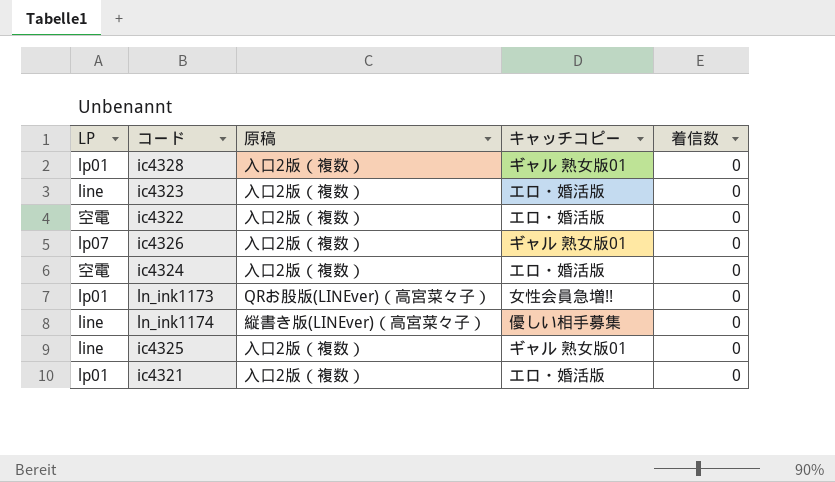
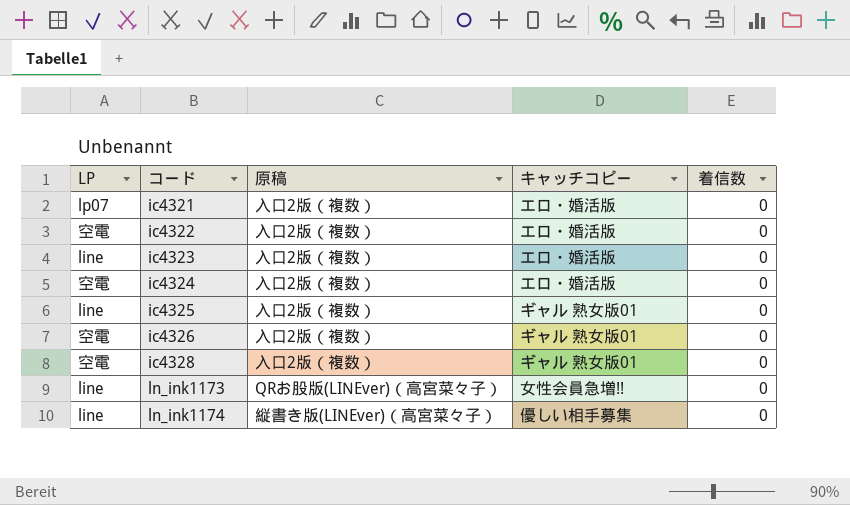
row order: none -> コード ascending
ic4321 | LP: lp01 -> lp07
ic4326 | LP: lp07 -> 空電
ic4328 | LP: lp01 -> 空電
ln_ink1173 | LP: lp01 -> line

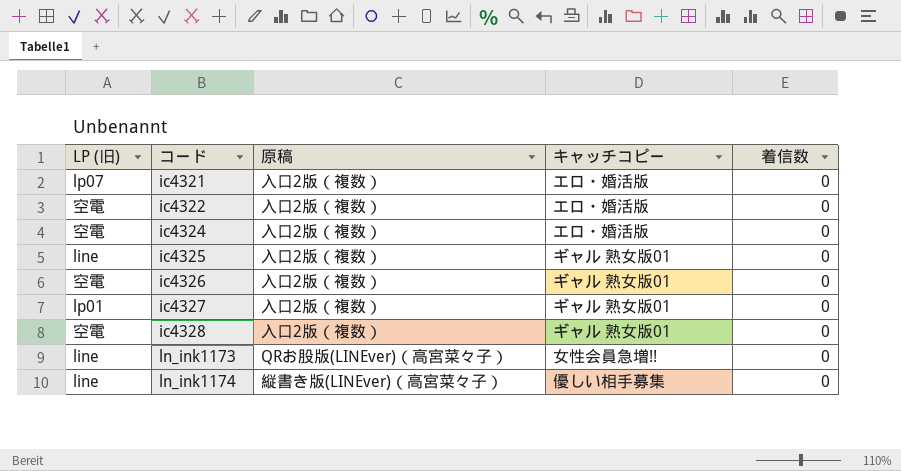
column name: LP -> LP (旧)
row ic4323: line | 入口2版（複数） | エロ・婚活版 | 0 -> none
row ic4327: none -> lp01 | 入口2版（複数） | ギャル 熟女版01 | 0

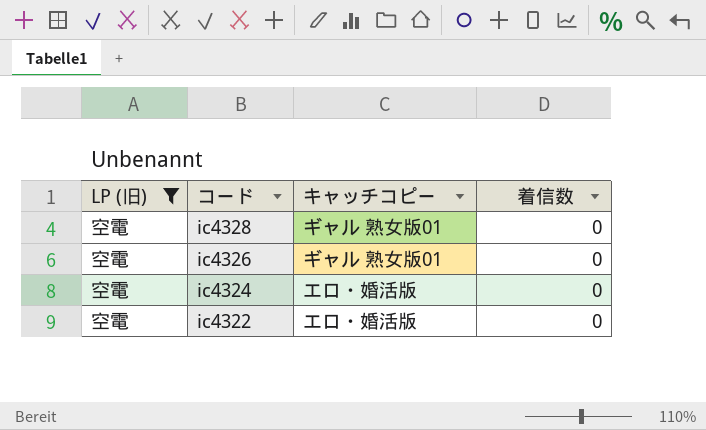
filter: none -> LP (旧) = 空電
row order: コード ascending -> コード descending
column 原稿 | position: 3 -> none

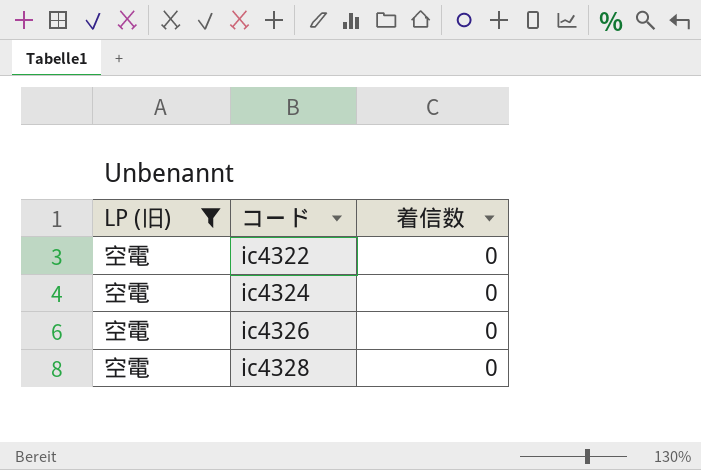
row order: コード descending -> コード ascending
column キャッチコピー | position: 3 -> none

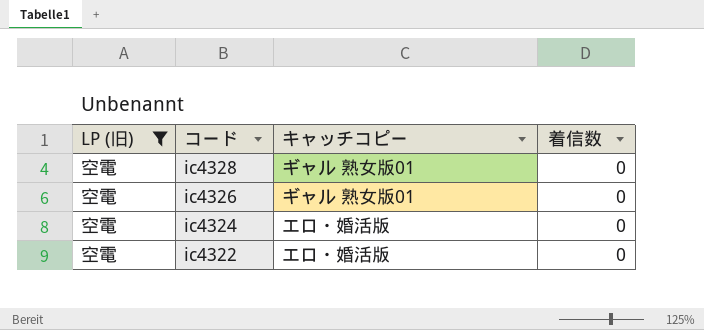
row order: コード ascending -> コード descending
column キャッチコピー | position: none -> 3

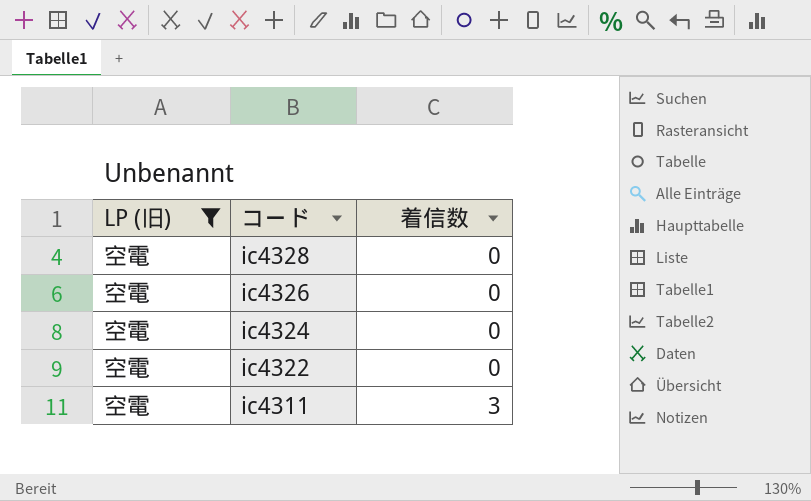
column キャッチコピー | position: 3 -> none
row ic4311: none -> 空電 | 3

